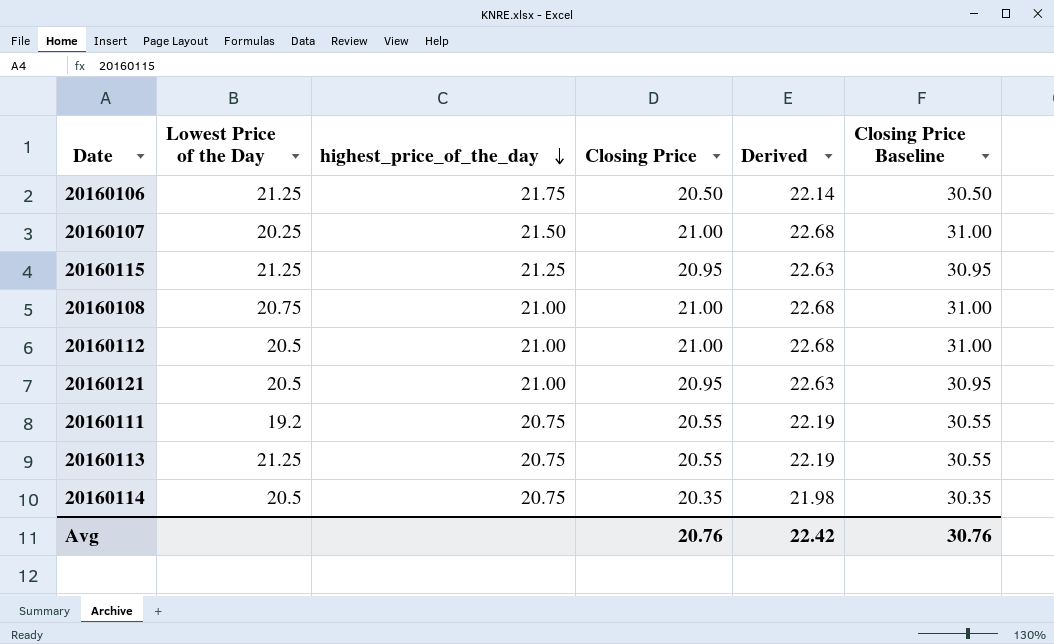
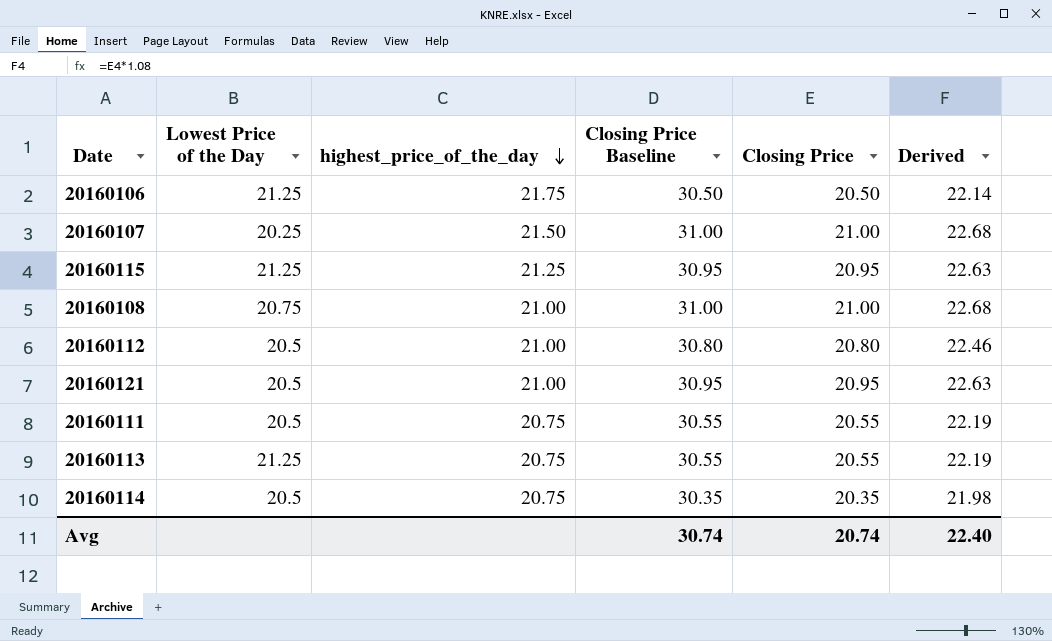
column Closing Price Baseline | position: 6 -> 4
20160112 | Closing Price Baseline: 31.00 -> 30.80
20160112 | Closing Price: 21.00 -> 20.80
20160112 | Derived: 22.68 -> 22.46
20160111 | Lowest Price of the Day: 19.2 -> 20.5
Avg | Closing Price Baseline: 30.76 -> 30.74
Avg | Closing Price: 20.76 -> 20.74
Avg | Derived: 22.42 -> 22.40

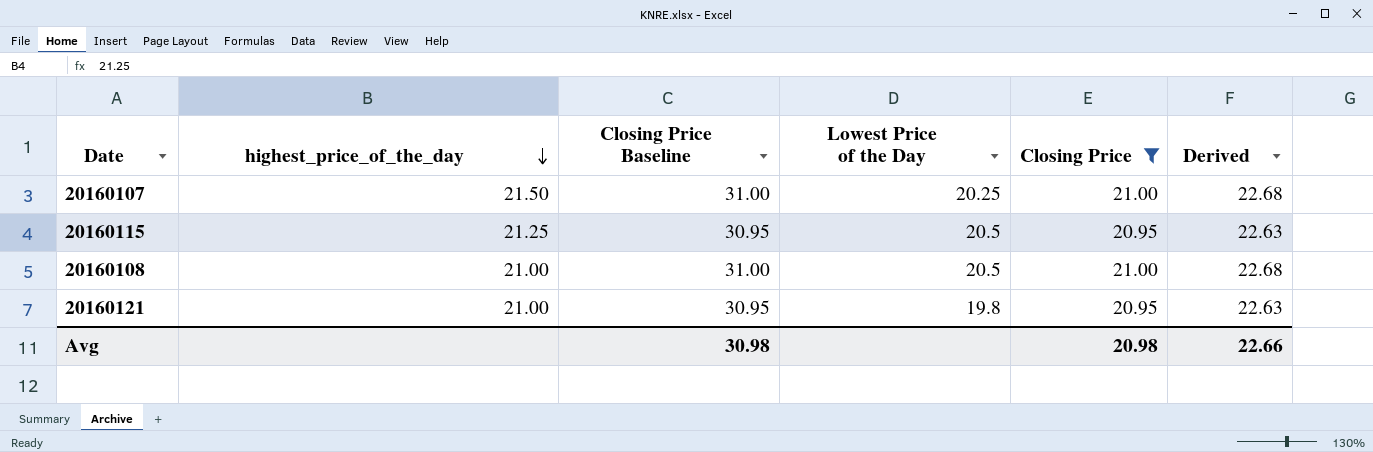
filter: none -> Closing Price >= 20.95
column Lowest Price of the Day | position: 2 -> 4
20160115 | Lowest Price of the Day: 21.25 -> 20.5
20160108 | Lowest Price of the Day: 20.75 -> 20.5
20160121 | Lowest Price of the Day: 20.5 -> 19.8
Avg | Closing Price Baseline: 30.74 -> 30.98
Avg | Closing Price: 20.74 -> 20.98
Avg | Derived: 22.40 -> 22.66

